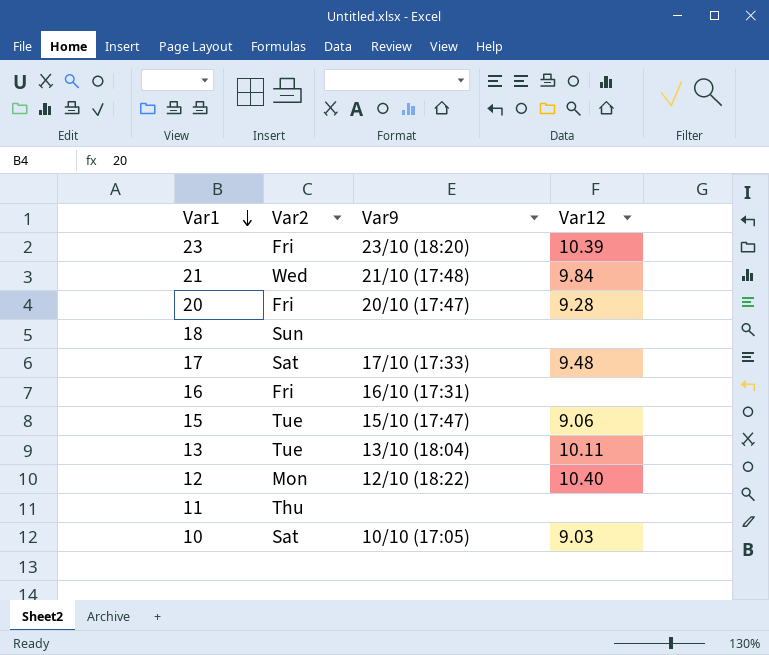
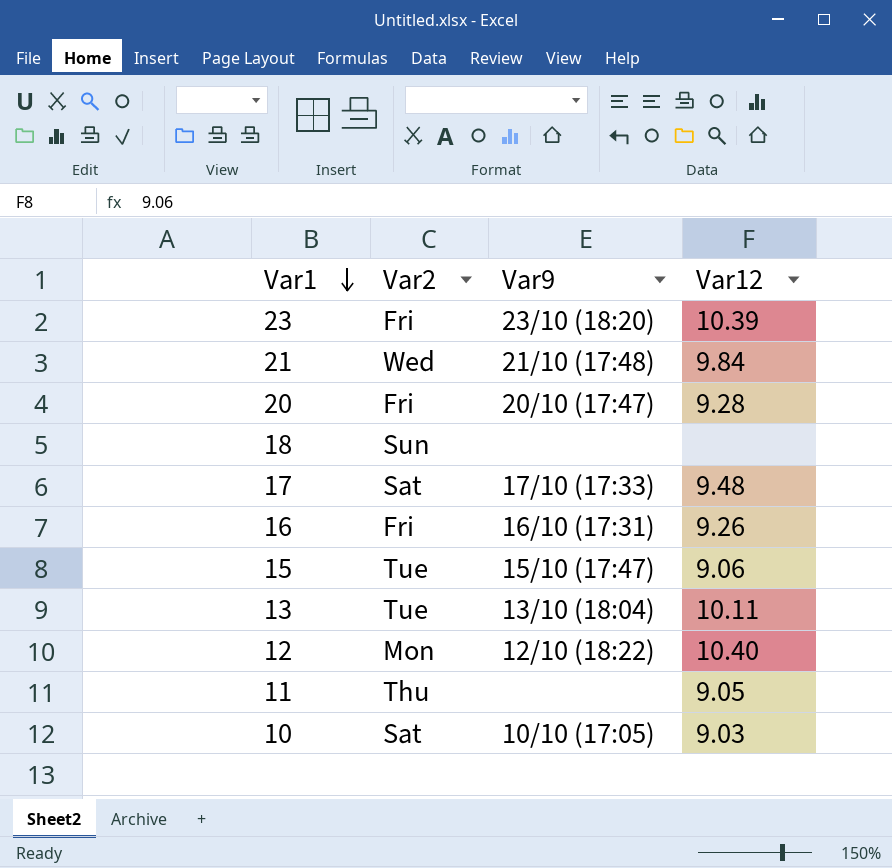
16 | Var12: none -> 9.26
11 | Var12: none -> 9.05

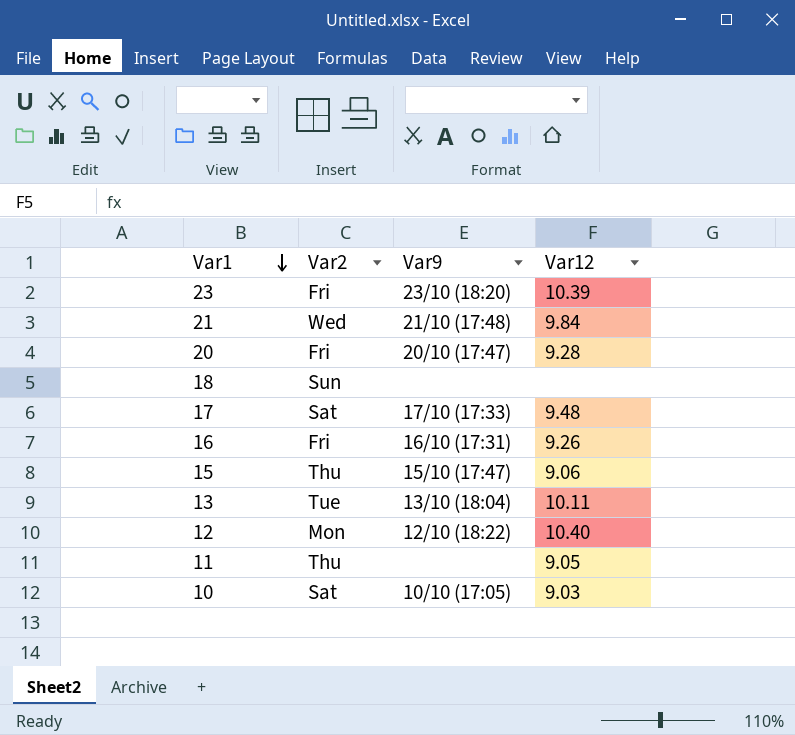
15 | Var2: Tue -> Thu

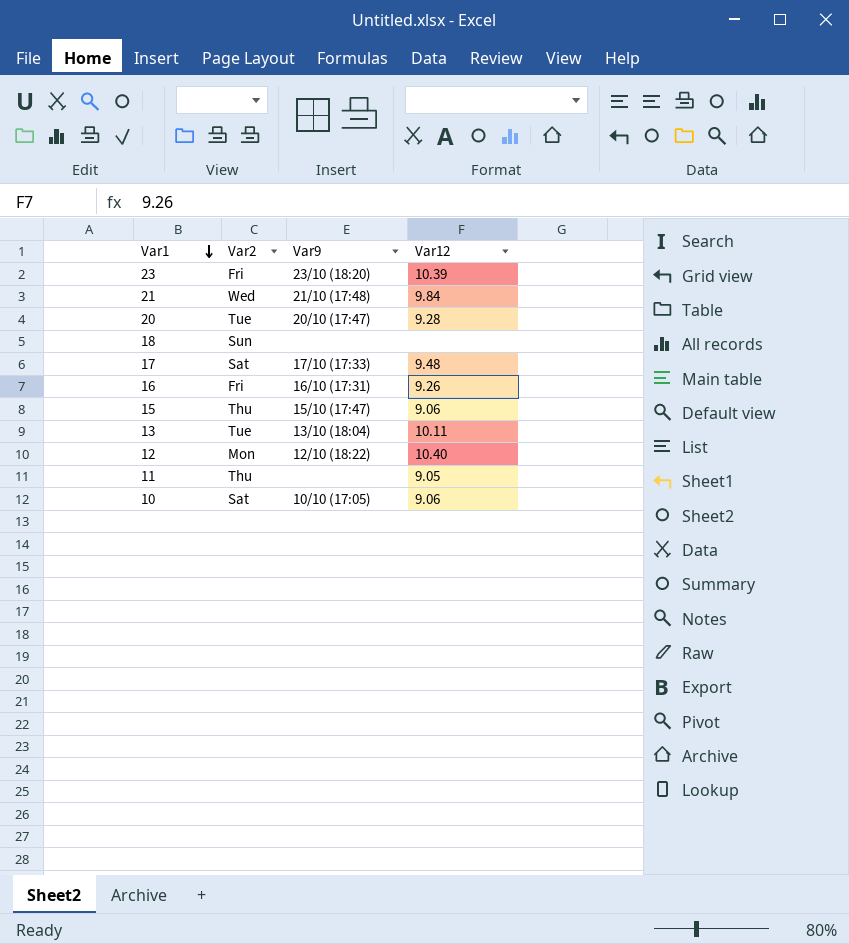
20 | Var2: Fri -> Tue
10 | Var12: 9.03 -> 9.06

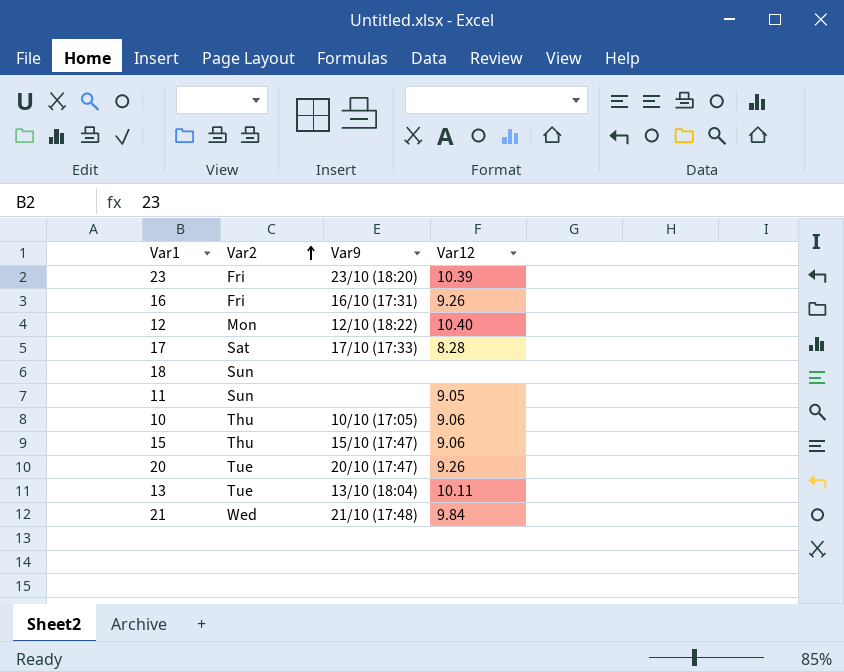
row order: Var1 descending -> Var2 ascending
17 | Var12: 9.48 -> 8.28
11 | Var2: Thu -> Sun
10 | Var2: Sat -> Thu
20 | Var12: 9.28 -> 9.26

